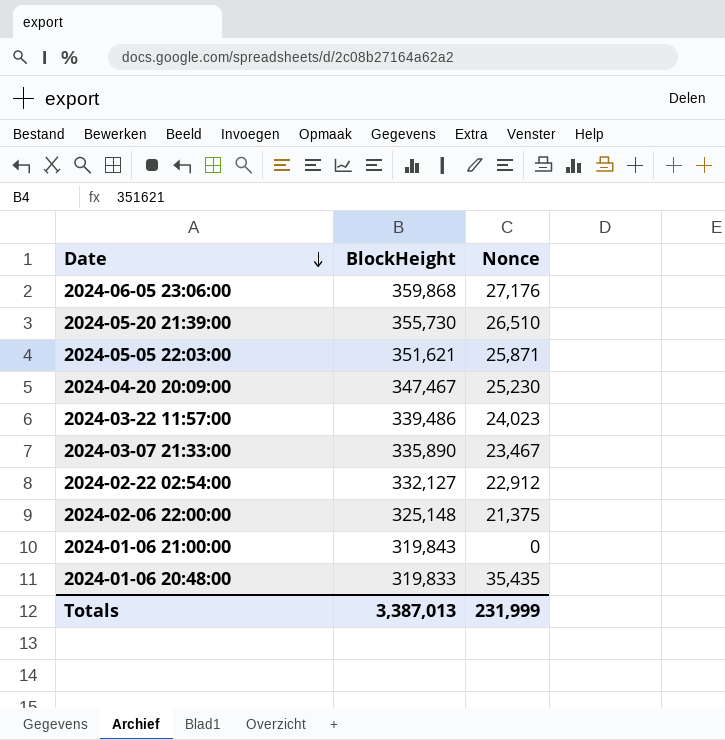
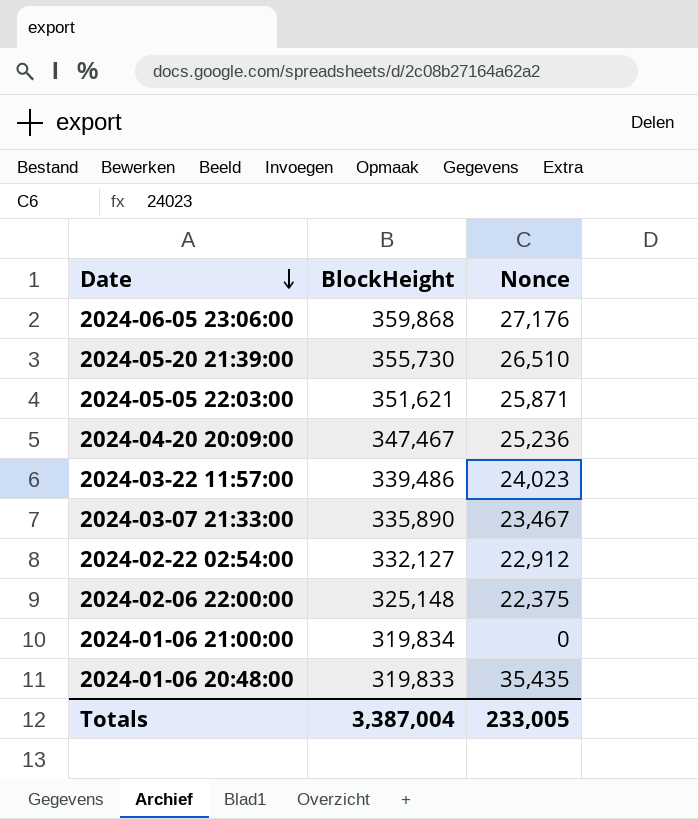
2024-04-20 20:09:00 | Nonce: 25,230 -> 25,236
2024-02-06 22:00:00 | Nonce: 21,375 -> 22,375
2024-01-06 21:00:00 | BlockHeight: 319,843 -> 319,834
Totals | BlockHeight: 3,387,013 -> 3,387,004
Totals | Nonce: 231,999 -> 233,005

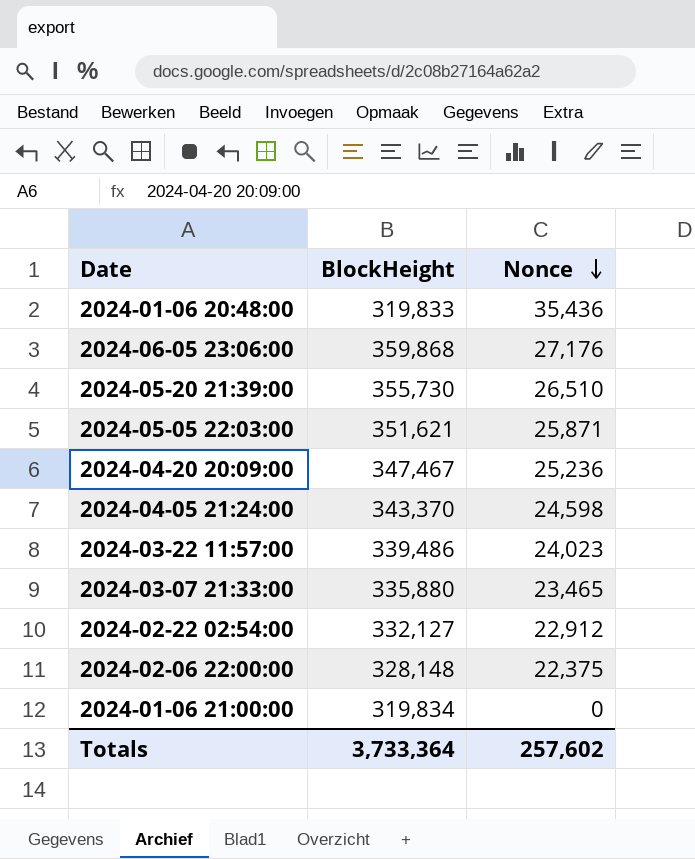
row order: Date descending -> Nonce descending
2024-01-06 20:48:00 | Nonce: 35,435 -> 35,436
row 2024-04-05 21:24:00: none -> 343,370 | 24,598
2024-03-07 21:33:00 | BlockHeight: 335,890 -> 335,880
2024-03-07 21:33:00 | Nonce: 23,467 -> 23,465
2024-02-06 22:00:00 | BlockHeight: 325,148 -> 328,148
Totals | BlockHeight: 3,387,004 -> 3,733,364
Totals | Nonce: 233,005 -> 257,602

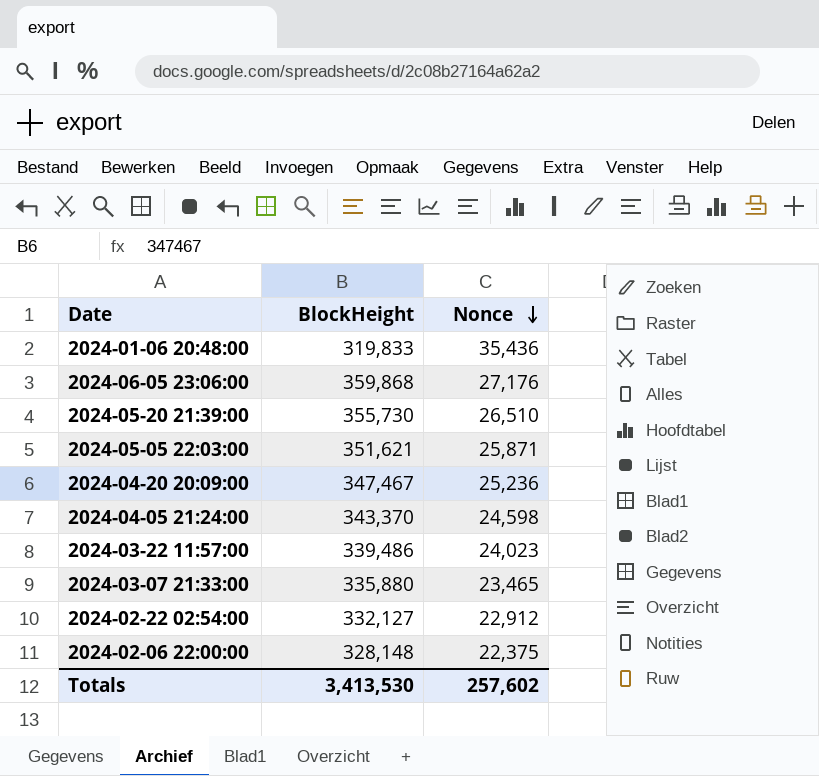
row 2024-01-06 21:00:00: 319,834 | 0 -> none
Totals | BlockHeight: 3,733,364 -> 3,413,530

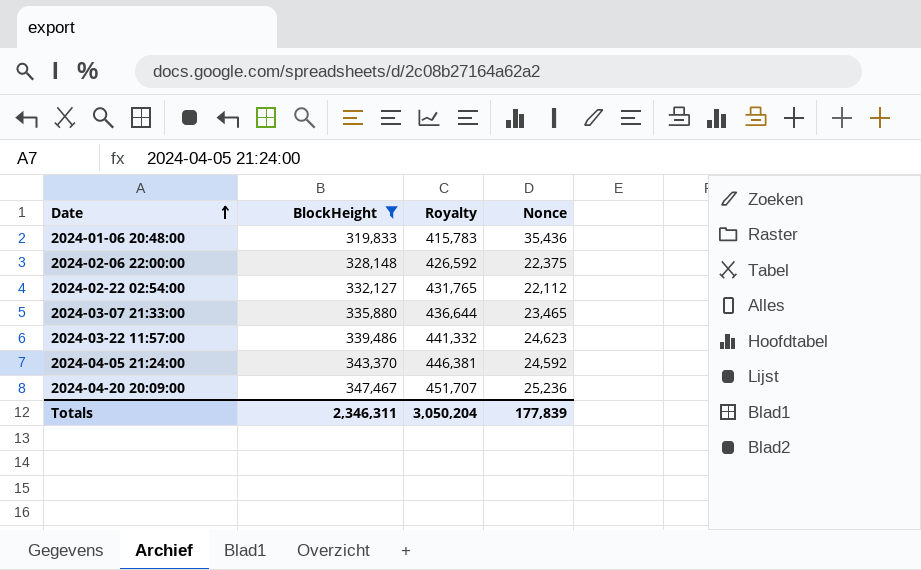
filter: none -> BlockHeight <= 347,467
row order: Nonce descending -> Date ascending
column Royalty | formula: none -> [BlockHeight] * 1.3
2024-02-22 02:54:00 | Nonce: 22,912 -> 22,112
2024-03-22 11:57:00 | Nonce: 24,023 -> 24,623
2024-04-05 21:24:00 | Nonce: 24,598 -> 24,592
Totals | BlockHeight: 3,413,530 -> 2,346,311
Totals | Nonce: 257,602 -> 177,839

